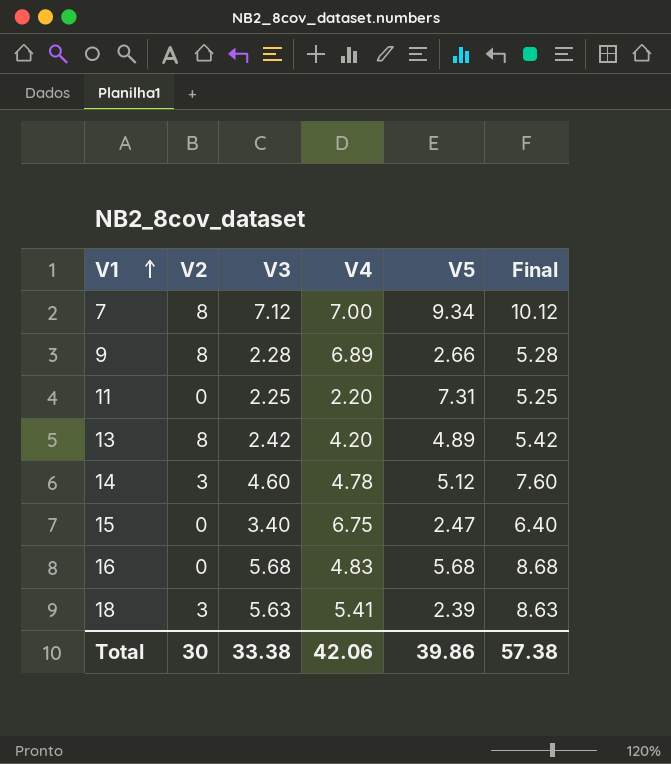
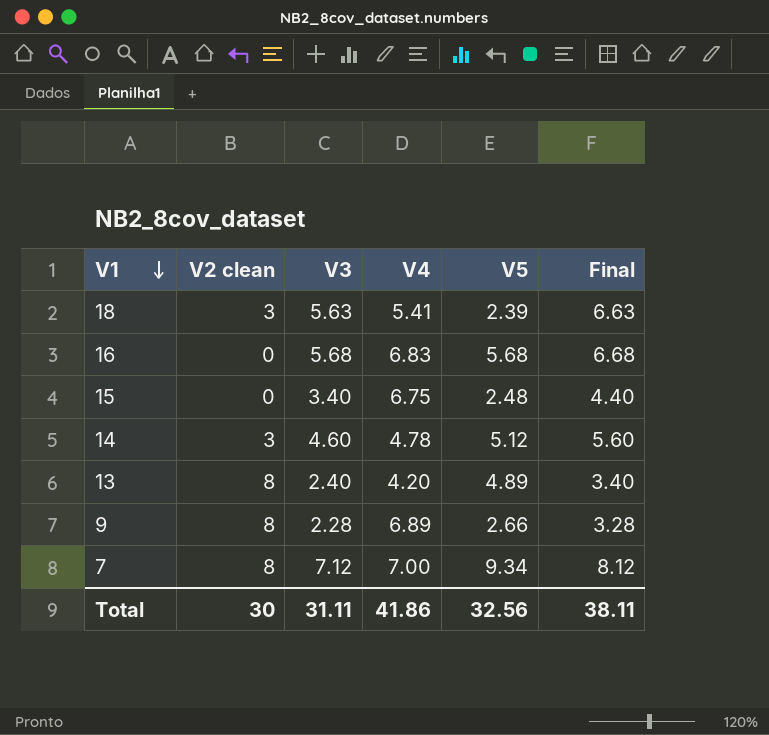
row order: V1 ascending -> V1 descending
column name: V2 -> V2 clean
column Final | formula: [V3] + 3 -> [V3] + 1
row 11: 0 | 2.25 | 2.20 | 7.31 | 5.25 -> none
16 | V4: 4.83 -> 6.83
15 | V5: 2.47 -> 2.48
13 | V3: 2.42 -> 2.40
Total | V3: 33.38 -> 31.11
Total | V4: 42.06 -> 41.86
Total | V5: 39.86 -> 32.56
Total | Final: 57.38 -> 38.11

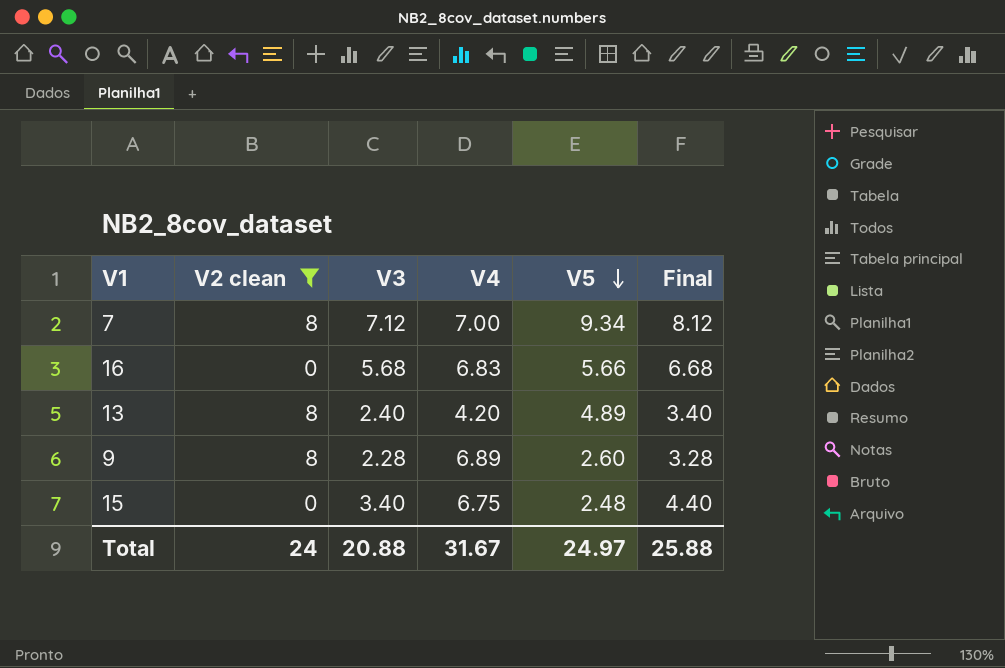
filter: none -> V2 clean != 3
row order: V1 descending -> V5 descending
16 | V5: 5.68 -> 5.66
9 | V5: 2.66 -> 2.60
Total | V2 clean: 30 -> 24
Total | V3: 31.11 -> 20.88
Total | V4: 41.86 -> 31.67
Total | V5: 32.56 -> 24.97
Total | Final: 38.11 -> 25.88

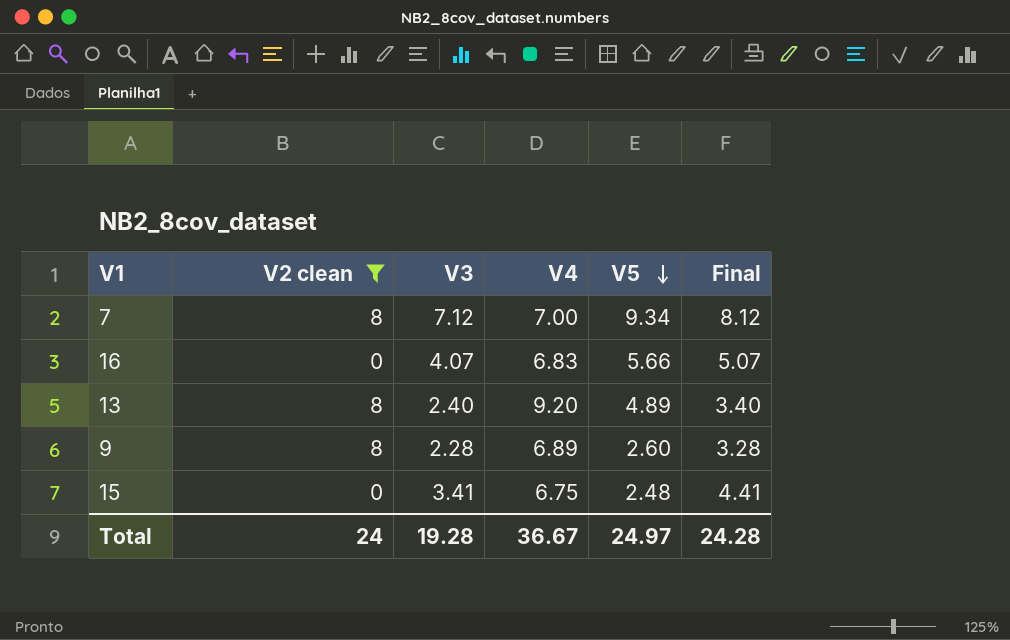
16 | V3: 5.68 -> 4.07
16 | Final: 6.68 -> 5.07
13 | V4: 4.20 -> 9.20
15 | V3: 3.40 -> 3.41
15 | Final: 4.40 -> 4.41
Total | V3: 20.88 -> 19.28
Total | V4: 31.67 -> 36.67
Total | Final: 25.88 -> 24.28

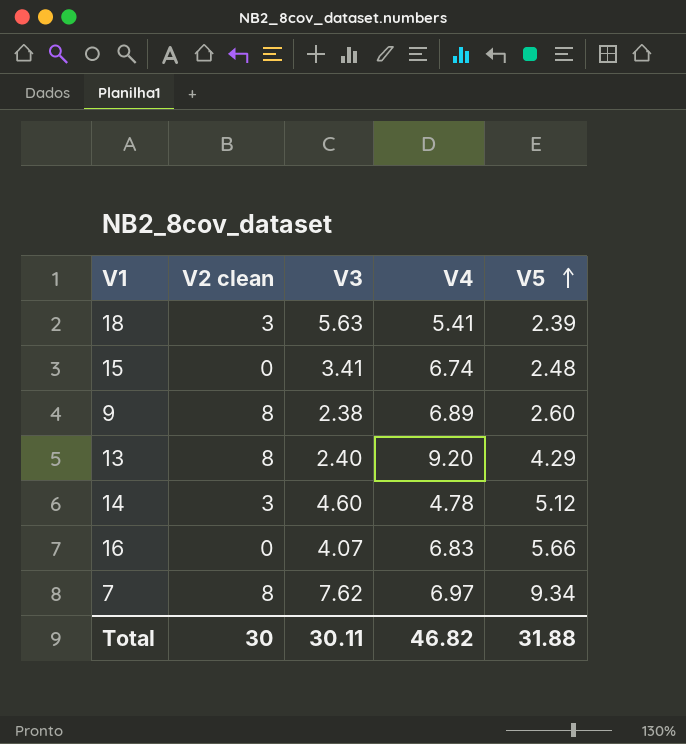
filter: V2 clean != 3 -> none
row order: V5 descending -> V5 ascending
column Final | formula: [V3] + 1 -> none
15 | V4: 6.75 -> 6.74
9 | V3: 2.28 -> 2.38
13 | V5: 4.89 -> 4.29
7 | V3: 7.12 -> 7.62
7 | V4: 7.00 -> 6.97
Total | V2 clean: 24 -> 30
Total | V3: 19.28 -> 30.11
Total | V4: 36.67 -> 46.82
Total | V5: 24.97 -> 31.88

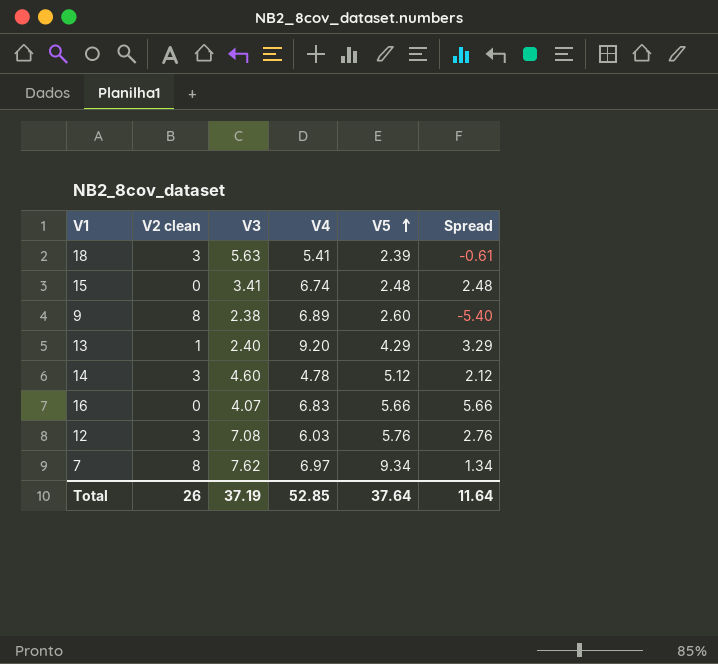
column Spread | formula: none -> [V5] - [V2 clean]
13 | V2 clean: 8 -> 1
row 12: none -> 3 | 7.08 | 6.03 | 5.76 | 2.76
Total | V2 clean: 30 -> 26
Total | V3: 30.11 -> 37.19
Total | V4: 46.82 -> 52.85
Total | V5: 31.88 -> 37.64

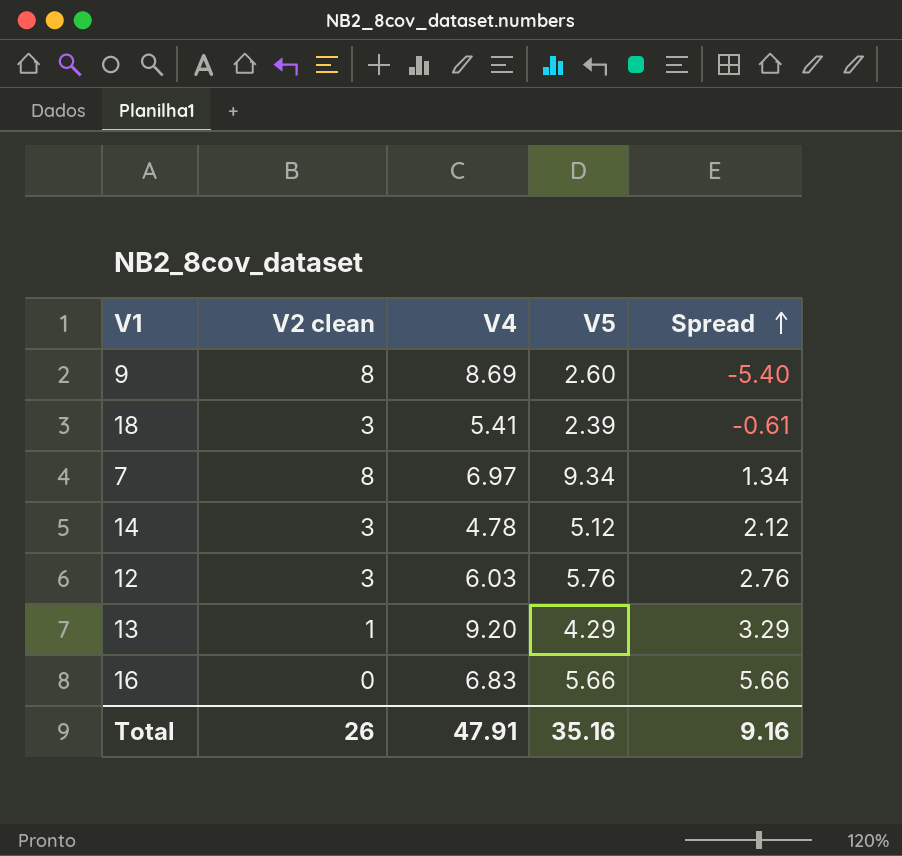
row order: V5 ascending -> Spread ascending
column V3 | position: 3 -> none
row 15: 0 | 3.41 | 6.74 | 2.48 | 2.48 -> none
9 | V4: 6.89 -> 8.69
Total | V4: 52.85 -> 47.91
Total | V5: 37.64 -> 35.16
Total | Spread: 11.64 -> 9.16

